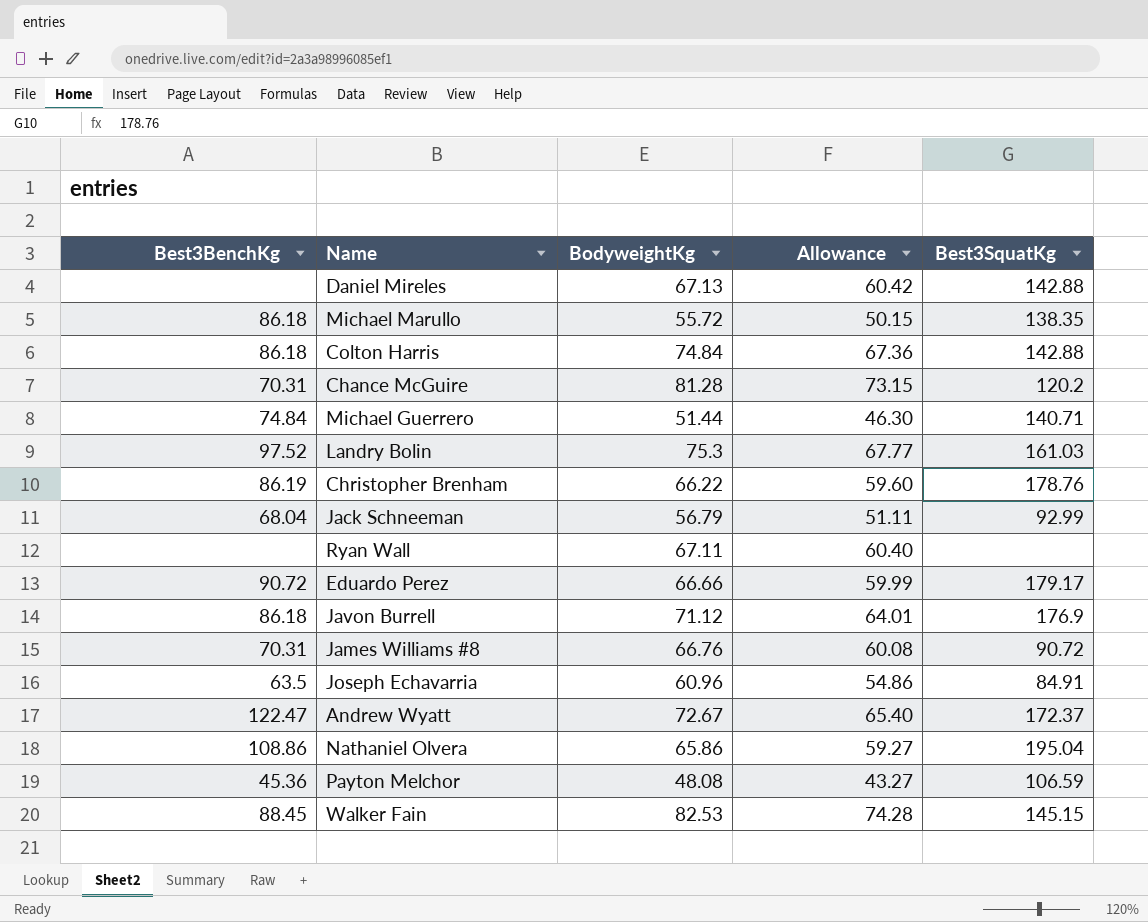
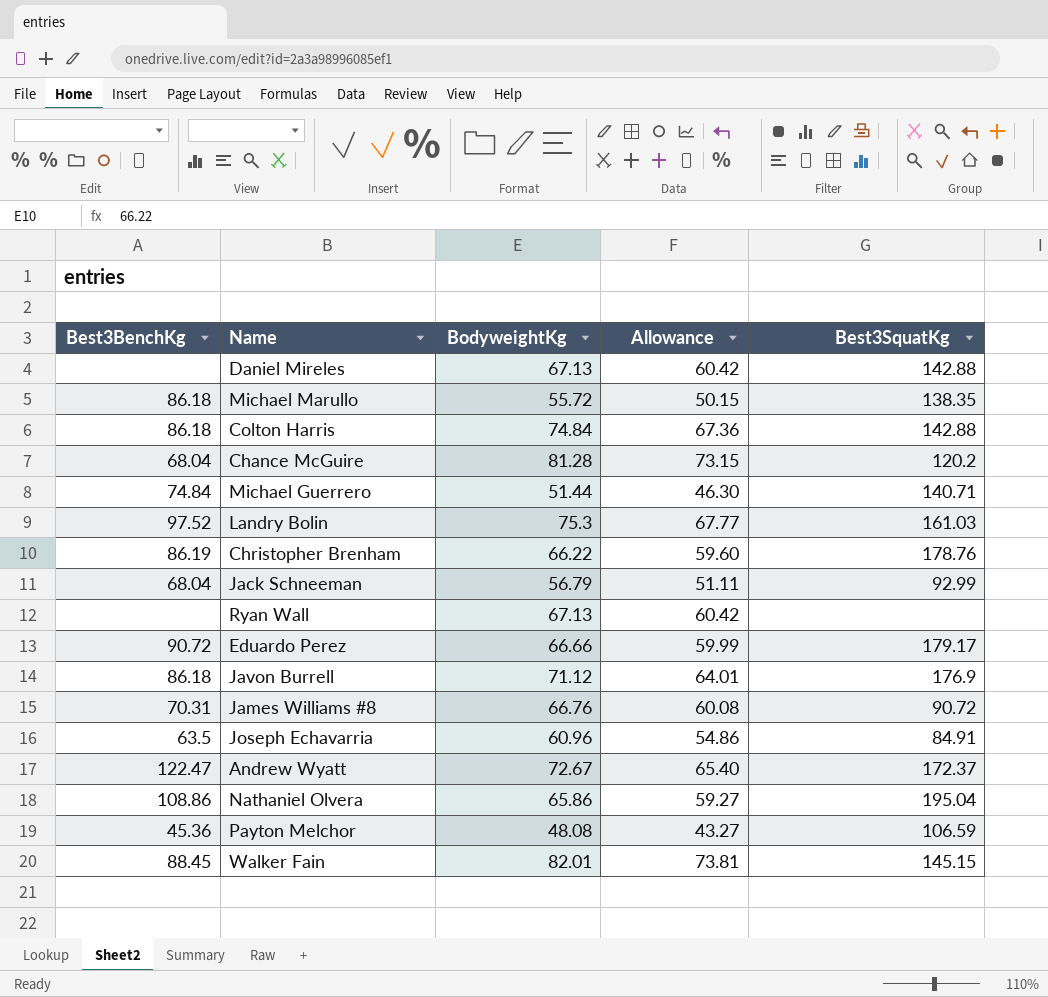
Chance McGuire | Best3BenchKg: 70.31 -> 68.04
Ryan Wall | BodyweightKg: 67.11 -> 67.13
Ryan Wall | Allowance: 60.40 -> 60.42
Walker Fain | BodyweightKg: 82.53 -> 82.01
Walker Fain | Allowance: 74.28 -> 73.81

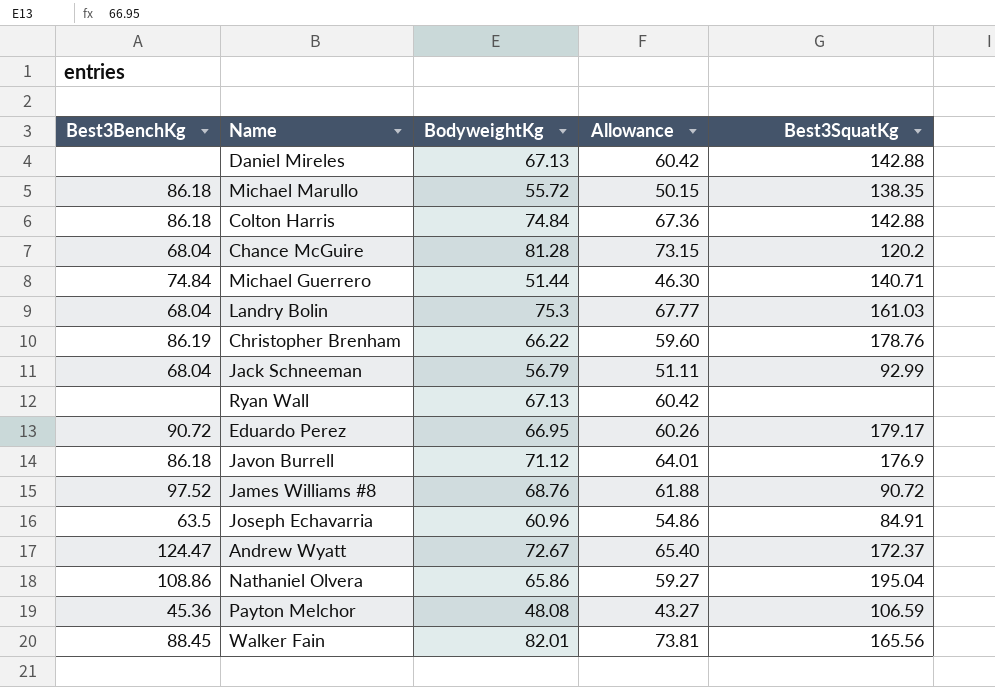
Landry Bolin | Best3BenchKg: 97.52 -> 68.04
Eduardo Perez | BodyweightKg: 66.66 -> 66.95
Eduardo Perez | Allowance: 59.99 -> 60.26
James Williams #8 | Best3BenchKg: 70.31 -> 97.52
James Williams #8 | BodyweightKg: 66.76 -> 68.76
James Williams #8 | Allowance: 60.08 -> 61.88
Andrew Wyatt | Best3BenchKg: 122.47 -> 124.47
Walker Fain | Best3SquatKg: 145.15 -> 165.56

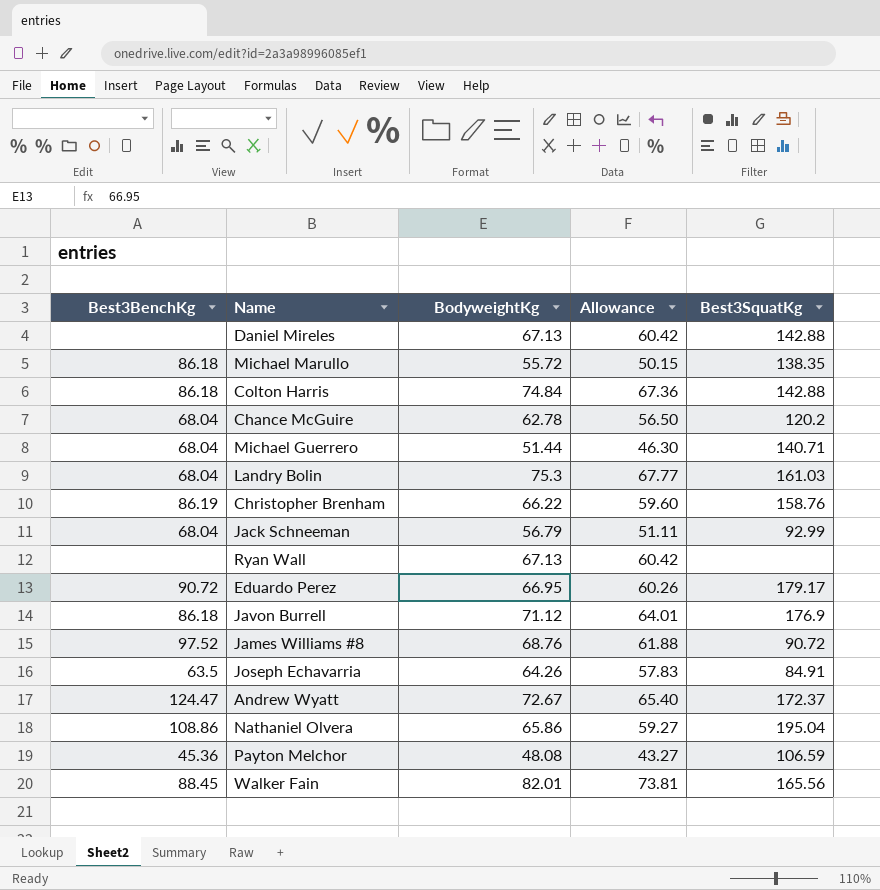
Chance McGuire | BodyweightKg: 81.28 -> 62.78
Chance McGuire | Allowance: 73.15 -> 56.50
Michael Guerrero | Best3BenchKg: 74.84 -> 68.04
Christopher Brenham | Best3SquatKg: 178.76 -> 158.76
Joseph Echavarria | BodyweightKg: 60.96 -> 64.26
Joseph Echavarria | Allowance: 54.86 -> 57.83

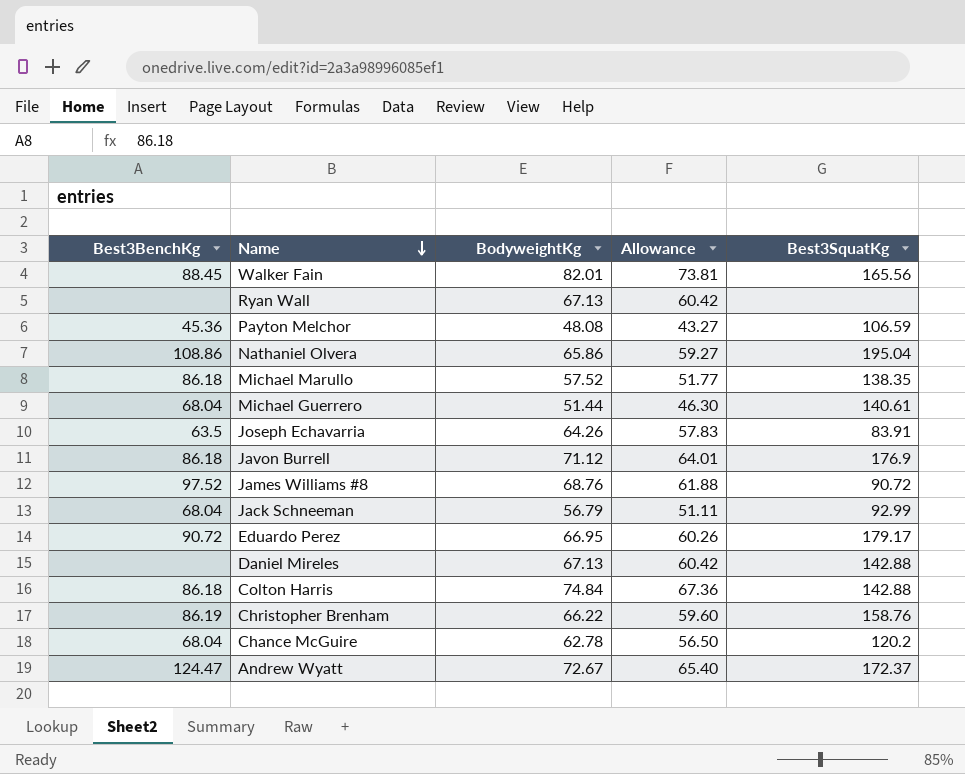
row order: none -> Name descending
row Landry Bolin: 68.04 | 75.3 | 67.77 | 161.03 -> none
Michael Marullo | BodyweightKg: 55.72 -> 57.52
Michael Marullo | Allowance: 50.15 -> 51.77
Michael Guerrero | Best3SquatKg: 140.71 -> 140.61
Joseph Echavarria | Best3SquatKg: 84.91 -> 83.91

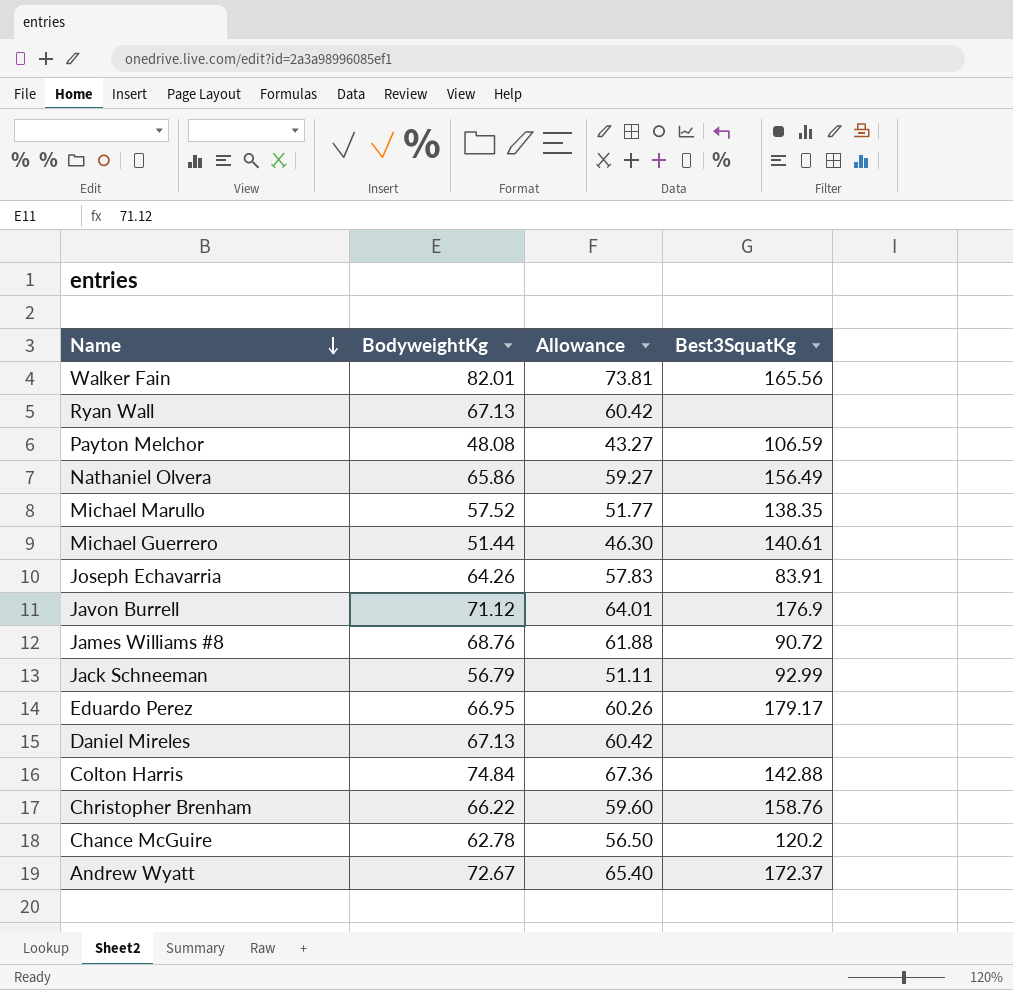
column Best3BenchKg | position: 1 -> none
Nathaniel Olvera | Best3SquatKg: 195.04 -> 156.49
Daniel Mireles | Best3SquatKg: 142.88 -> none

